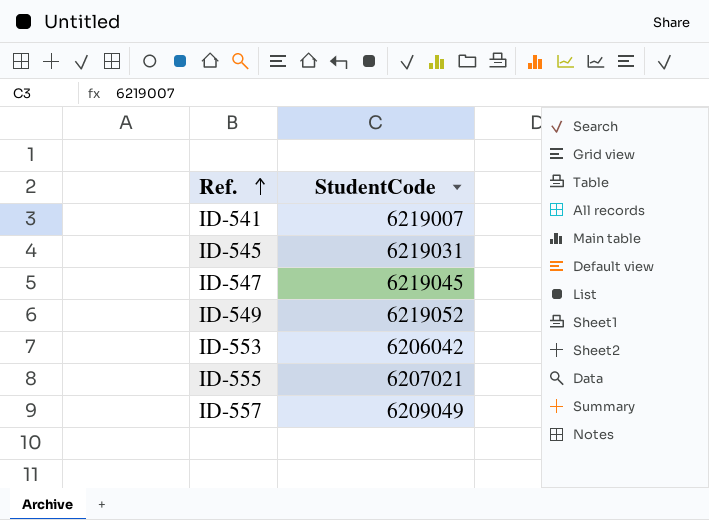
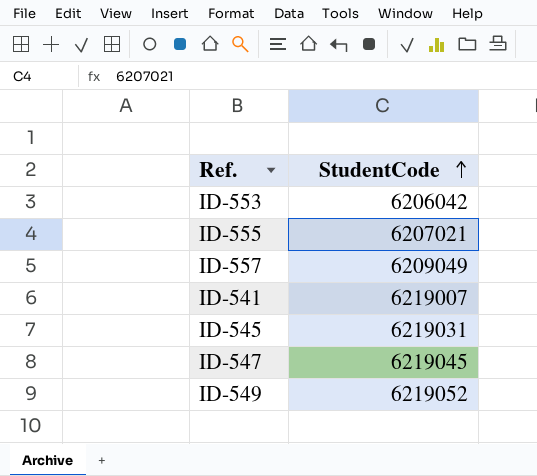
row order: Ref. ascending -> StudentCode ascending

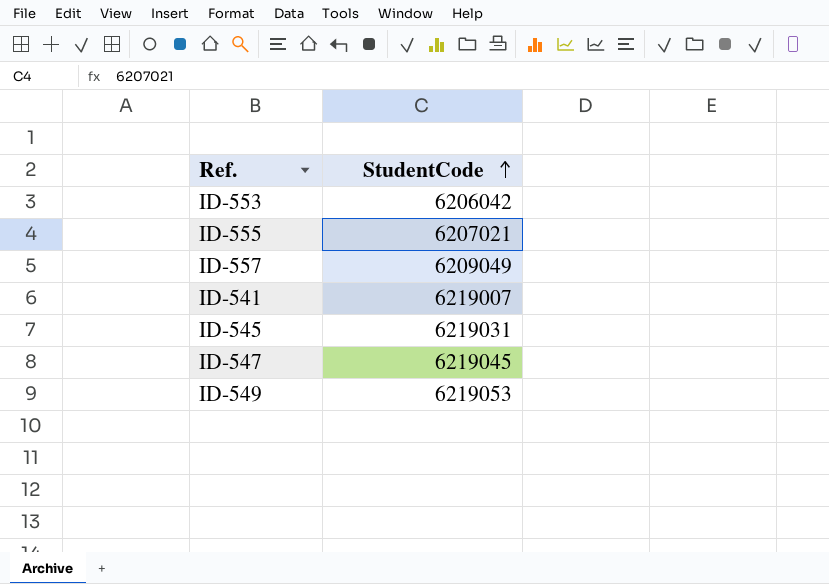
ID-549 | StudentCode: 6219052 -> 6219053

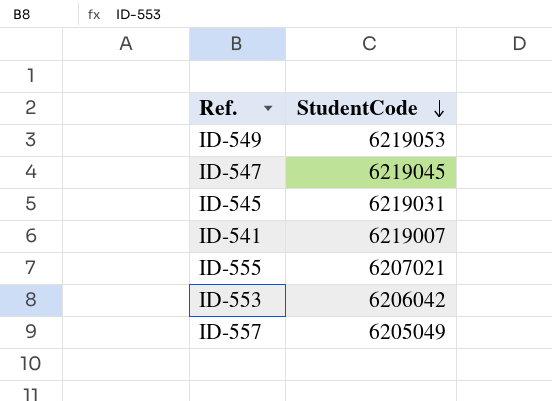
row order: StudentCode ascending -> StudentCode descending
ID-557 | StudentCode: 6209049 -> 6205049

